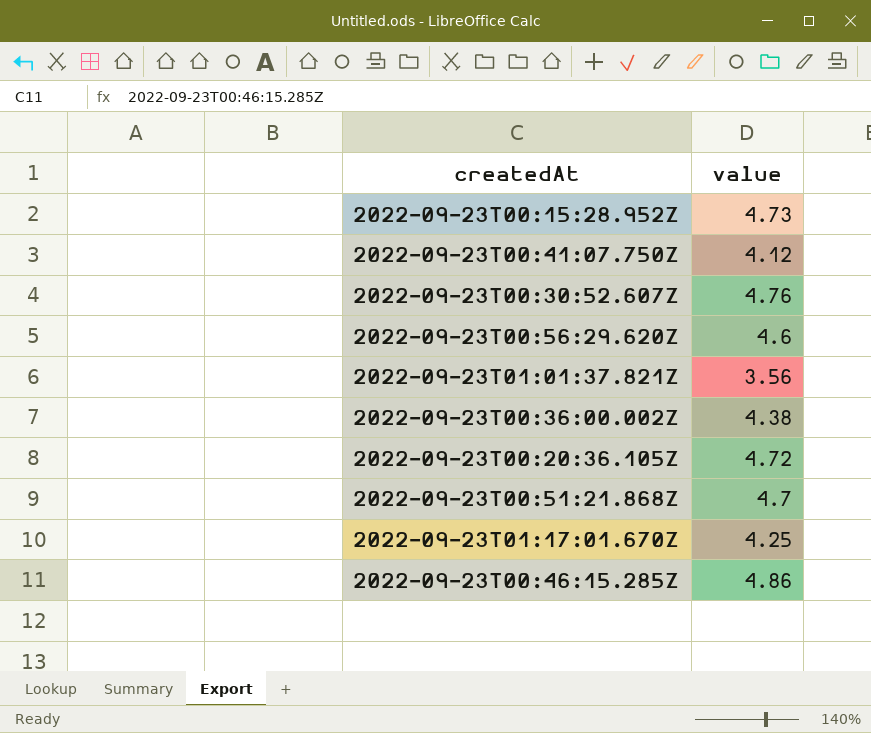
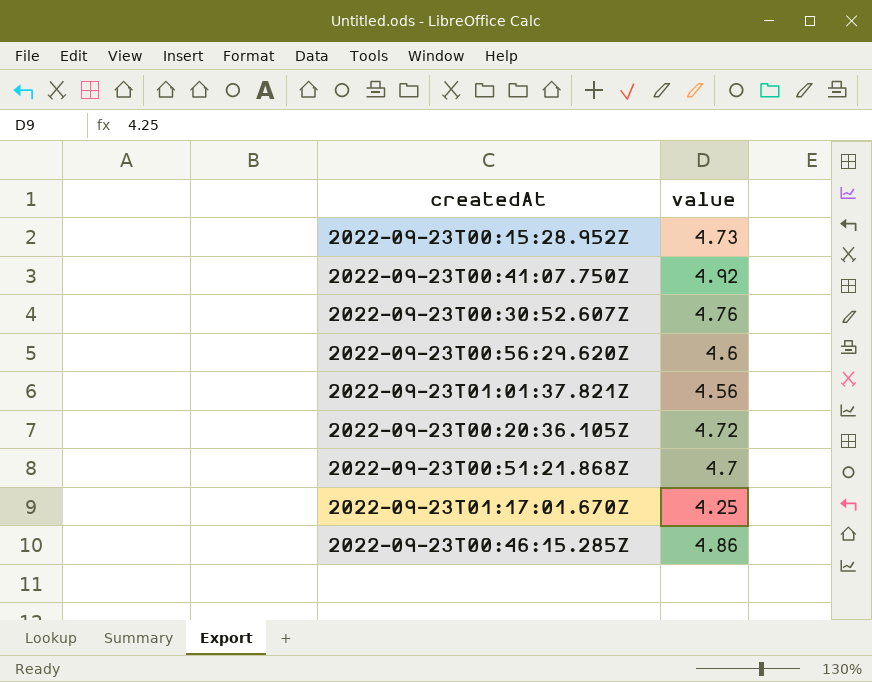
row 2022-09-23T00:36:00.002Z: 4.38 -> none
2022-09-23T00:41:07.750Z | value: 4.12 -> 4.92
2022-09-23T01:01:37.821Z | value: 3.56 -> 4.56

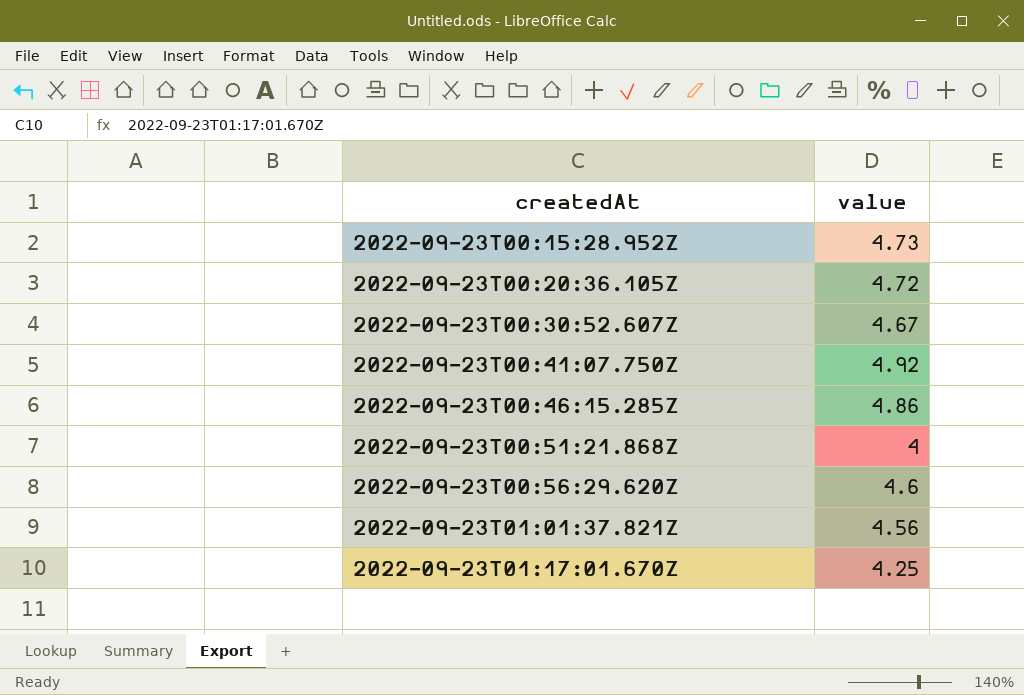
row order: none -> createdAt ascending
2022-09-23T00:30:52.607Z | value: 4.76 -> 4.67
2022-09-23T00:51:21.868Z | value: 4.7 -> 4

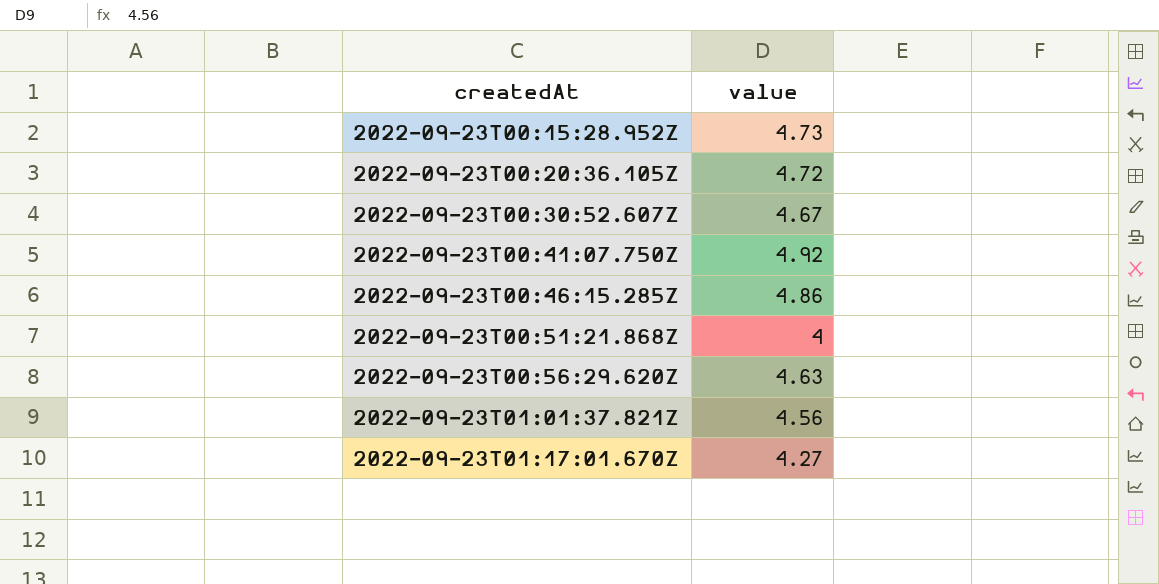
2022-09-23T00:56:29.620Z | value: 4.6 -> 4.63
2022-09-23T01:17:01.670Z | value: 4.25 -> 4.27

